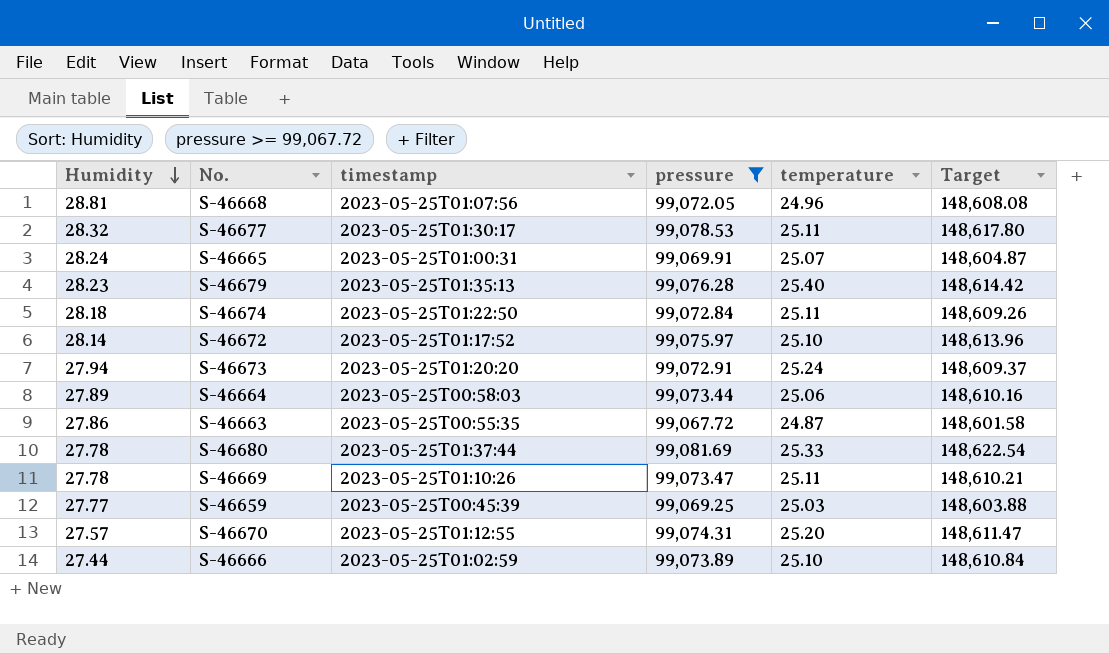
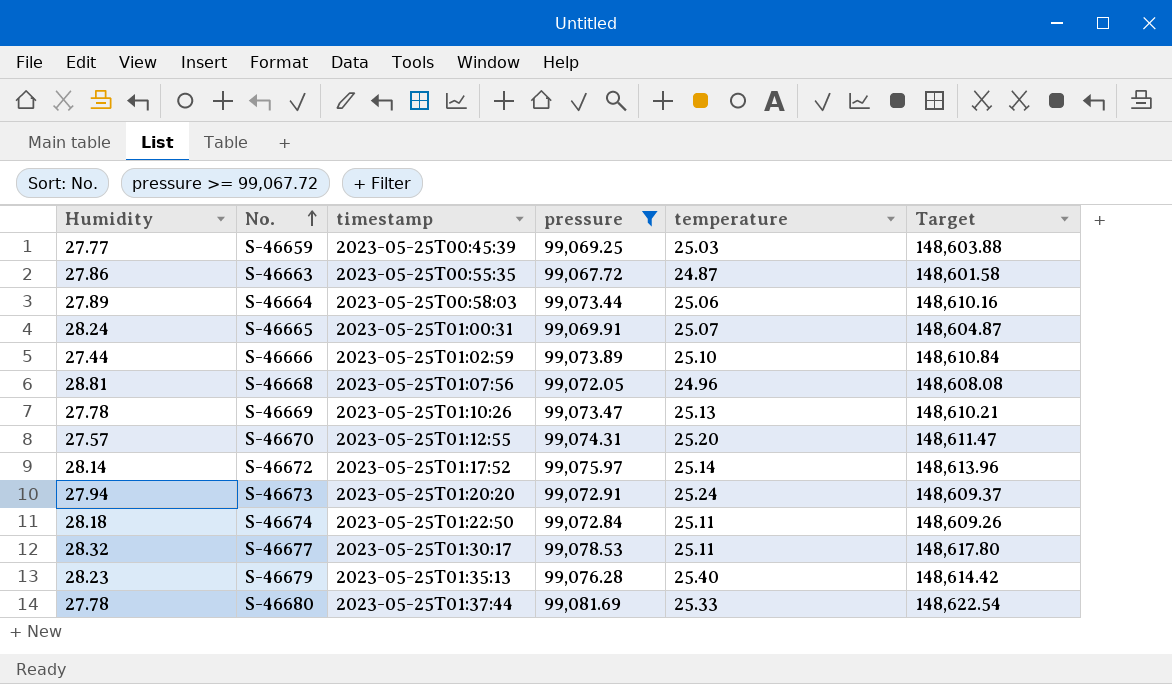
row order: Humidity descending -> No. ascending
S-46669 | temperature: 25.11 -> 25.13
S-46672 | temperature: 25.10 -> 25.14

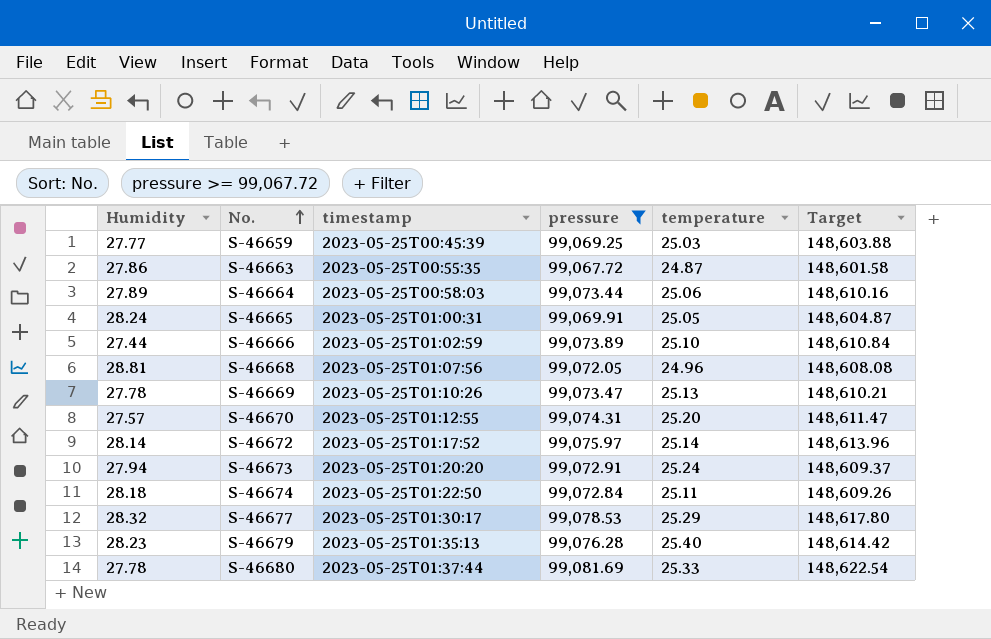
S-46665 | temperature: 25.07 -> 25.05
S-46677 | temperature: 25.11 -> 25.29

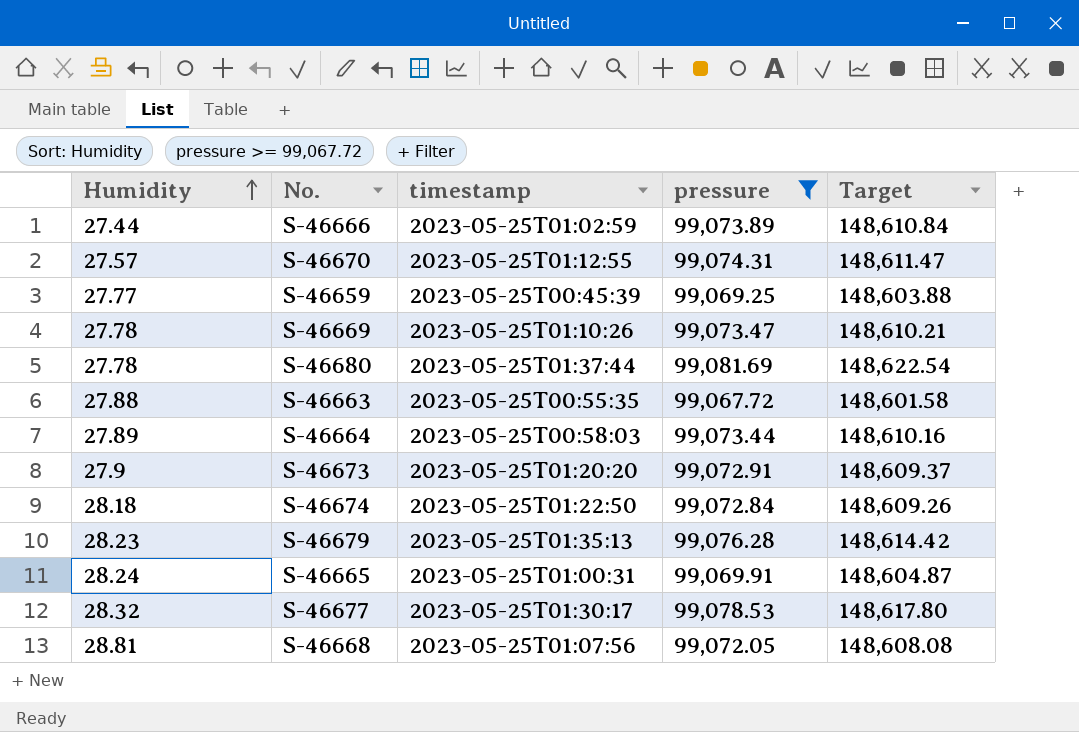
row order: No. ascending -> Humidity ascending
column temperature | position: 5 -> none
row S-46672: 28.14 | 2023-05-25T01:17:52 | 99,075.97 | 25.14 | 148,613.96 -> none
S-46663 | Humidity: 27.86 -> 27.88
S-46673 | Humidity: 27.94 -> 27.9

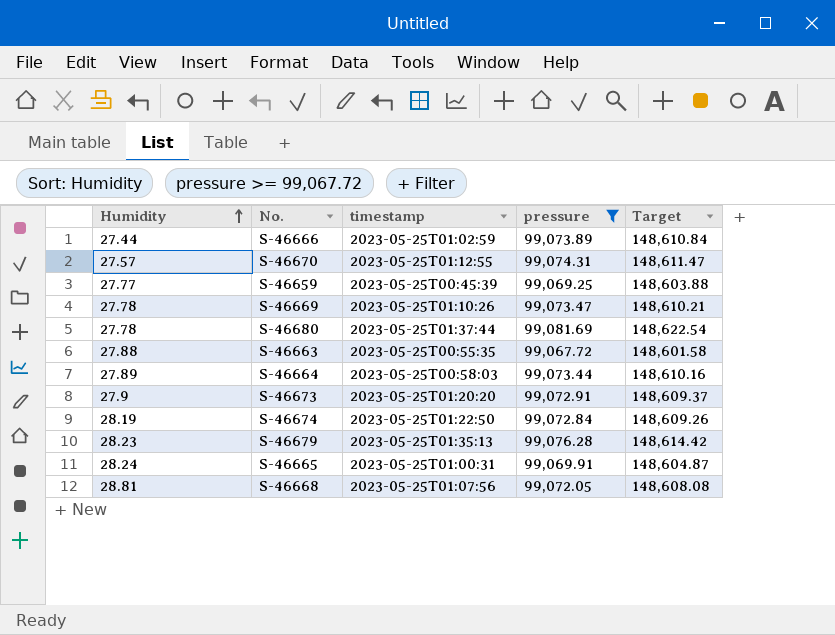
row S-46677: 28.32 | 2023-05-25T01:30:17 | 99,078.53 | 148,617.80 -> none
S-46674 | Humidity: 28.18 -> 28.19

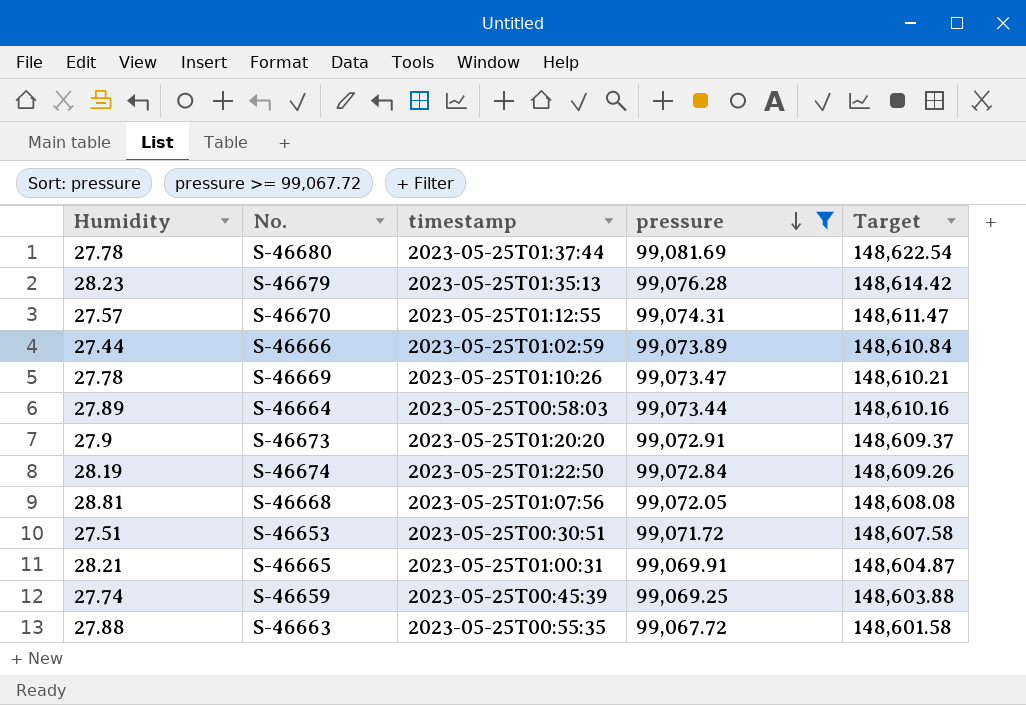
row order: Humidity ascending -> pressure descending
row S-46653: none -> 27.51 | 2023-05-25T00:30:51 | 99,071.72 | 148,607.58
S-46665 | Humidity: 28.24 -> 28.21
S-46659 | Humidity: 27.77 -> 27.74

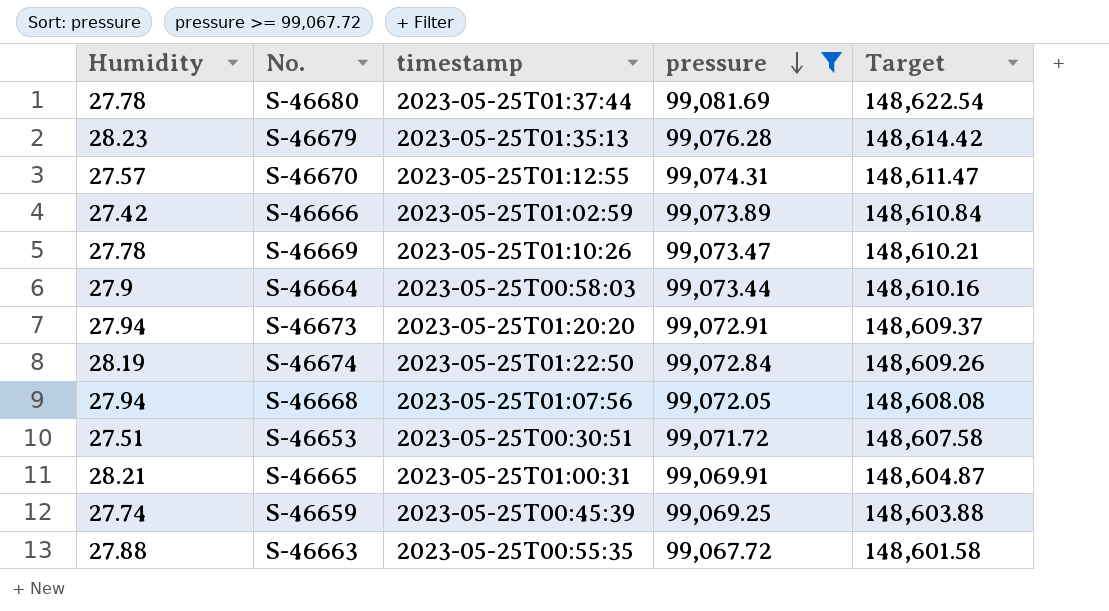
S-46666 | Humidity: 27.44 -> 27.42
S-46664 | Humidity: 27.89 -> 27.9
S-46673 | Humidity: 27.9 -> 27.94
S-46668 | Humidity: 28.81 -> 27.94

